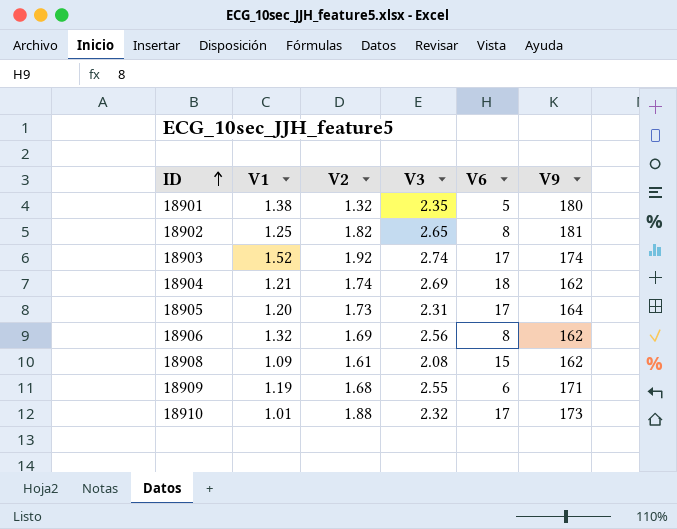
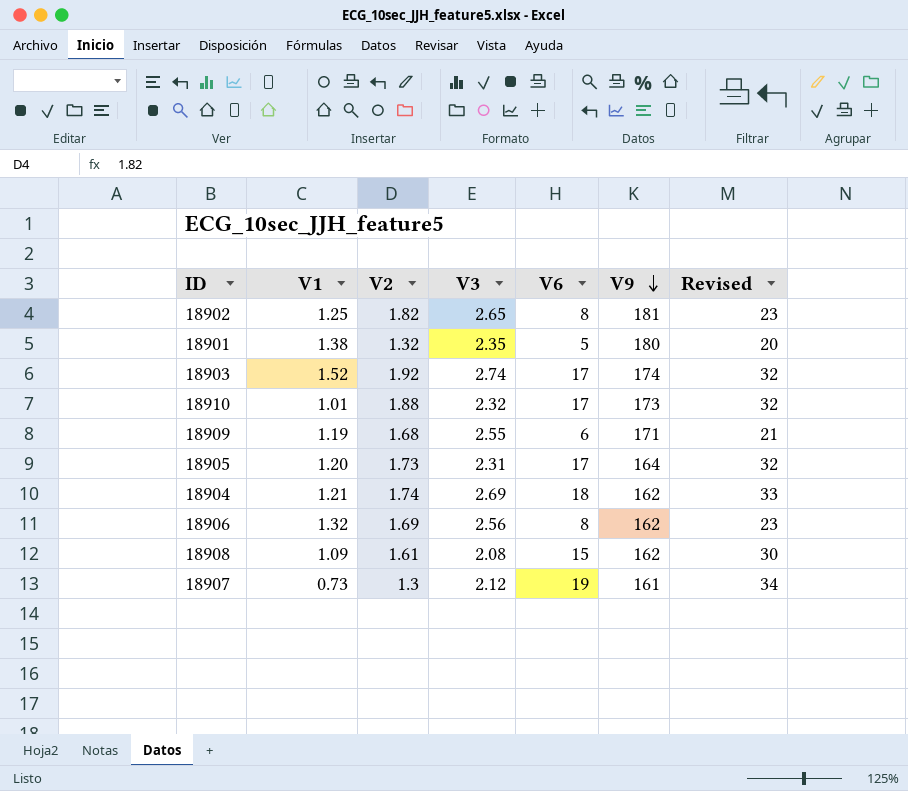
row order: ID ascending -> V9 descending
column Revised | formula: none -> [V6] + 15
row 18907: none -> 0.73 | 1.3 | 2.12 | 19 | 161 | 34

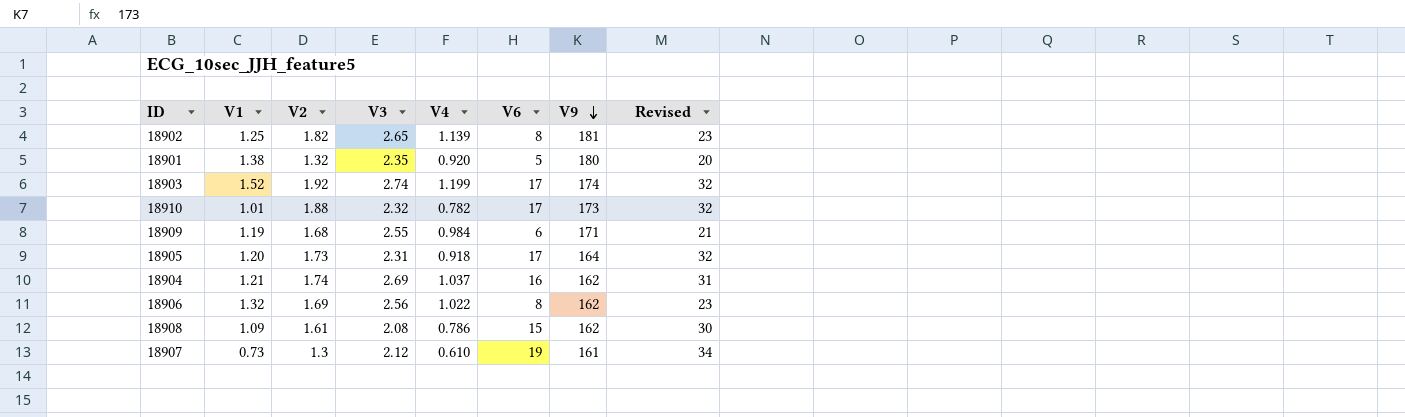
column V4 | position: none -> 5
18904 | V6: 18 -> 16
18904 | Revised: 33 -> 31

